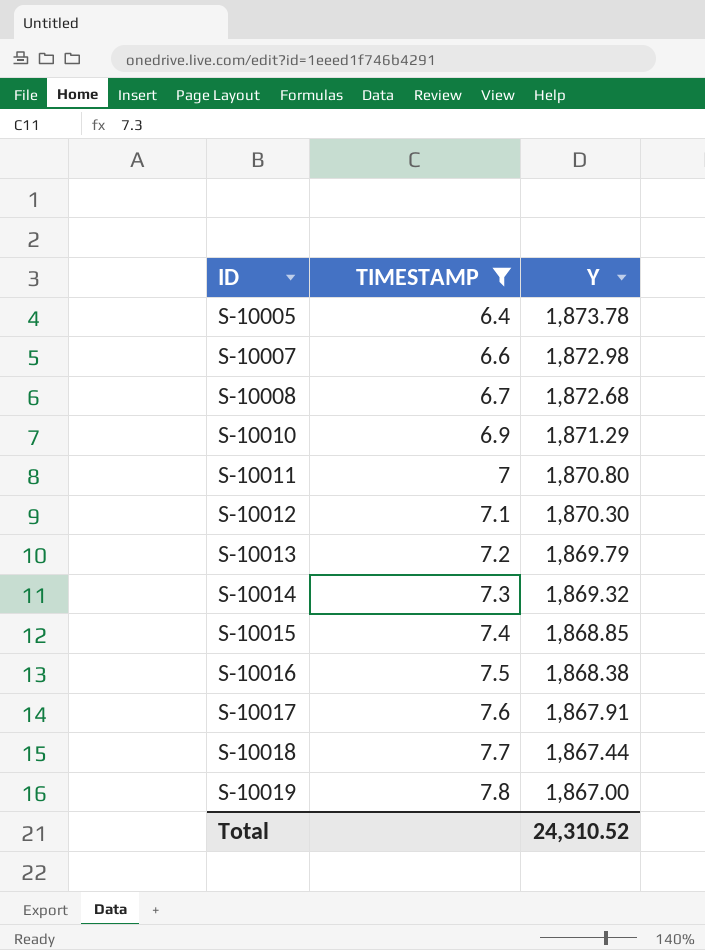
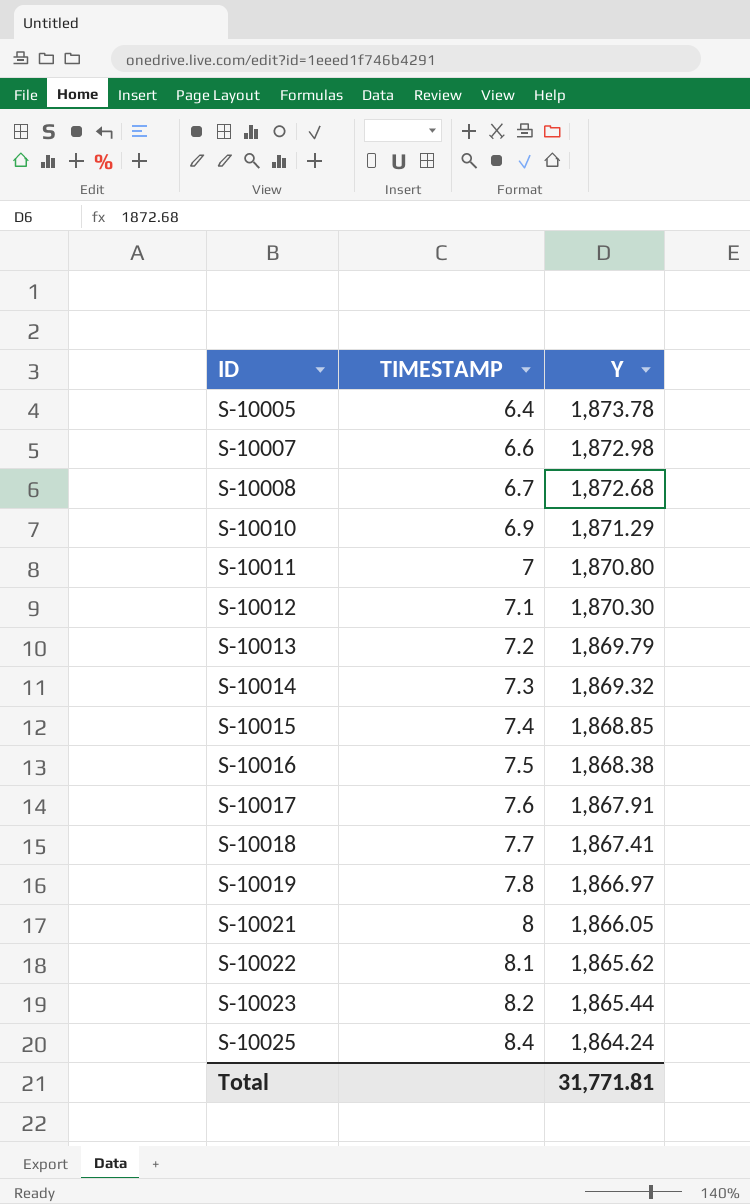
filter: TIMESTAMP <= 7.8 -> none
S-10018 | Y: 1,867.44 -> 1,867.41
S-10019 | Y: 1,867.00 -> 1,866.97
Total | Y: 24,310.52 -> 31,771.81

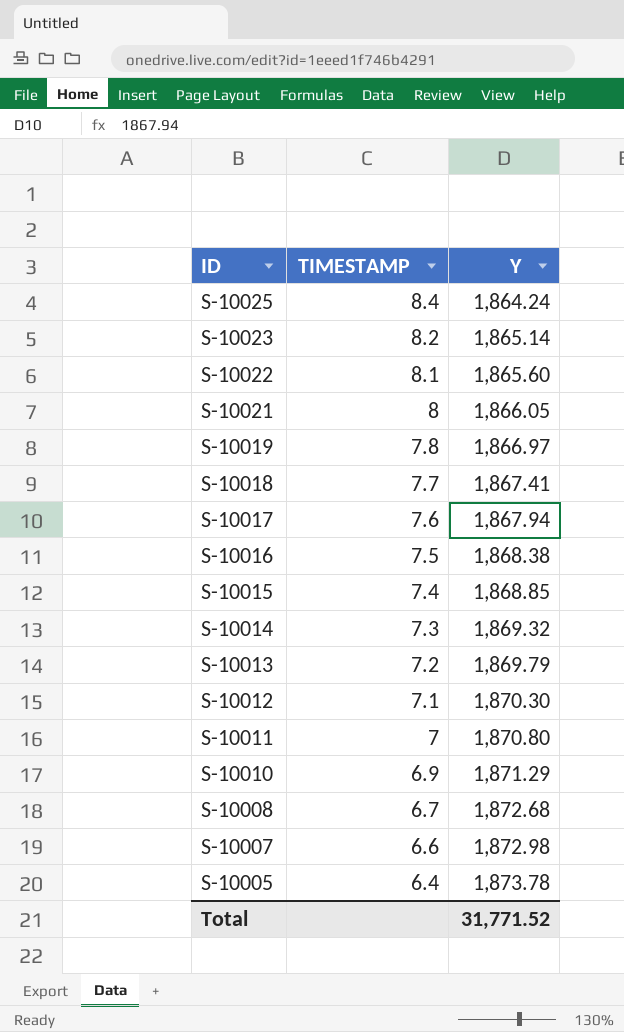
row order: ID ascending -> ID descending
S-10023 | Y: 1,865.44 -> 1,865.14
S-10022 | Y: 1,865.62 -> 1,865.60
S-10017 | Y: 1,867.91 -> 1,867.94
Total | Y: 31,771.81 -> 31,771.52

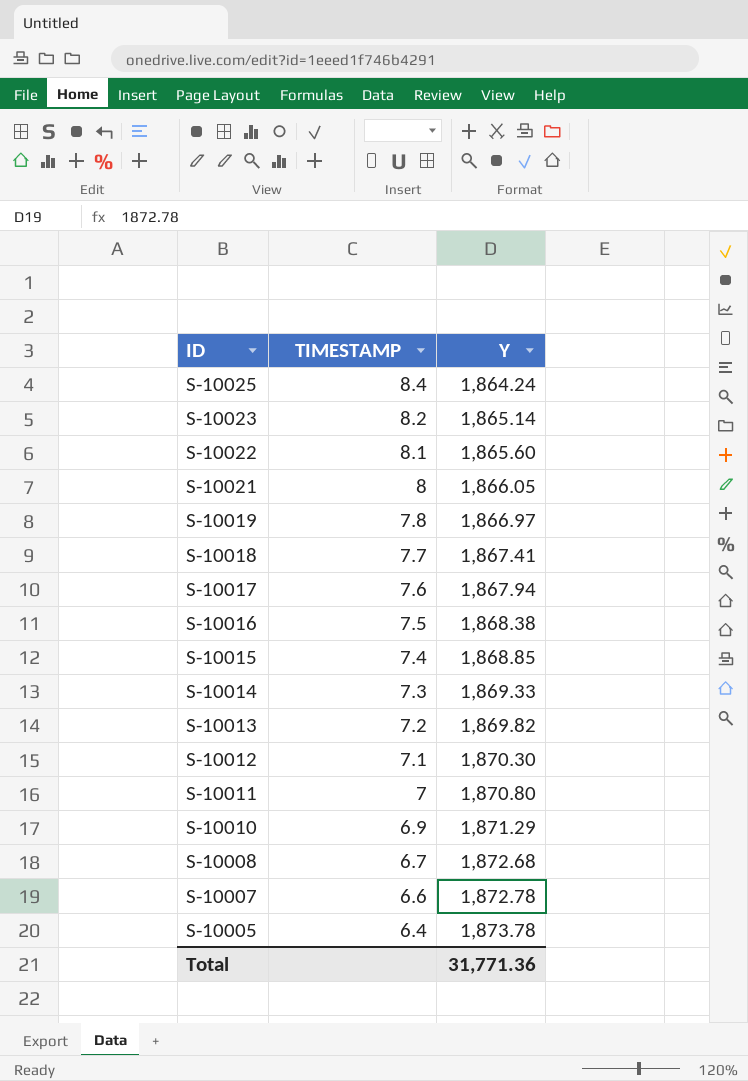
S-10014 | Y: 1,869.32 -> 1,869.33
S-10013 | Y: 1,869.79 -> 1,869.82
S-10007 | Y: 1,872.98 -> 1,872.78
Total | Y: 31,771.52 -> 31,771.36

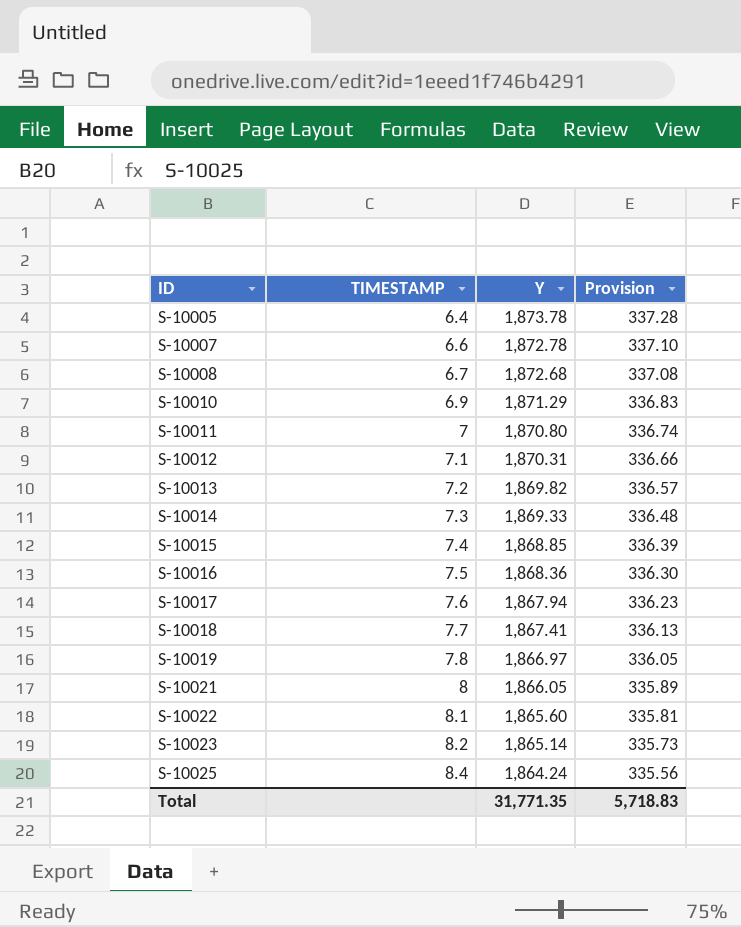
row order: ID descending -> ID ascending
column Provision | formula: none -> [Y] * 0.18
S-10012 | Y: 1,870.30 -> 1,870.31
S-10016 | Y: 1,868.38 -> 1,868.36
Total | Y: 31,771.36 -> 31,771.35

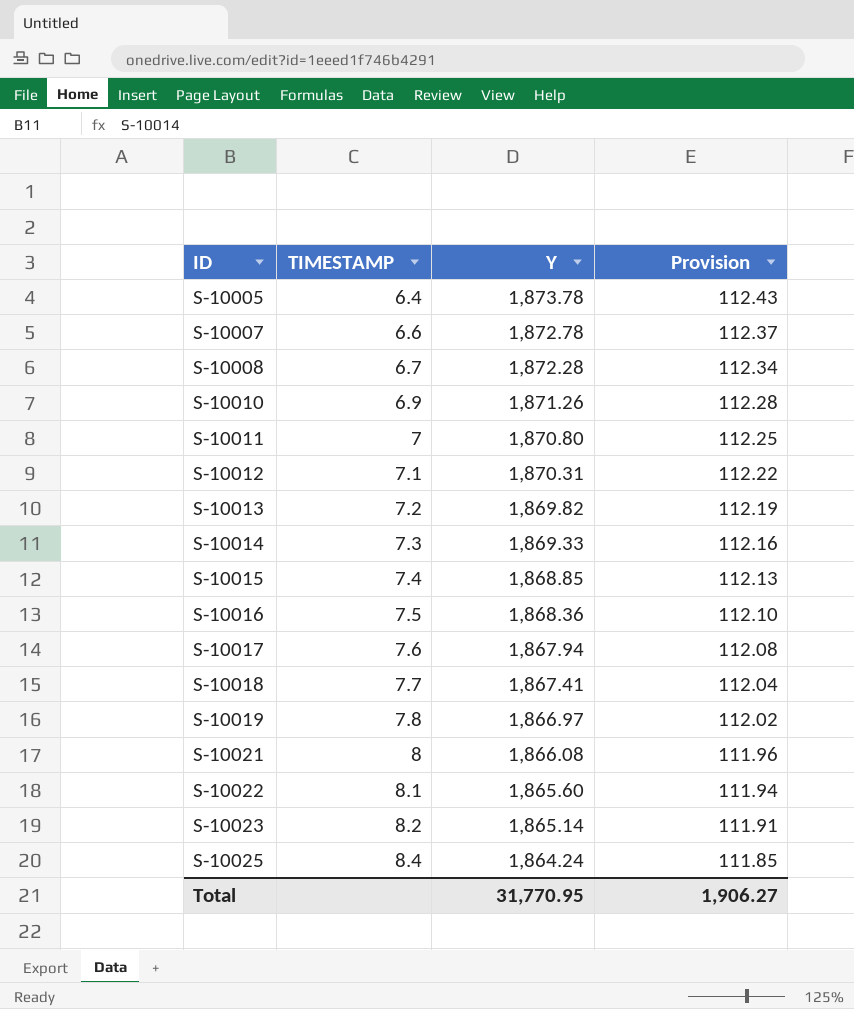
column Provision | formula: [Y] * 0.18 -> [Y] * 0.06
S-10008 | Y: 1,872.68 -> 1,872.28
S-10010 | Y: 1,871.29 -> 1,871.26
S-10021 | Y: 1,866.05 -> 1,866.08
Total | Y: 31,771.35 -> 31,770.95
Total | Provision: 5,718.83 -> 1,906.27

